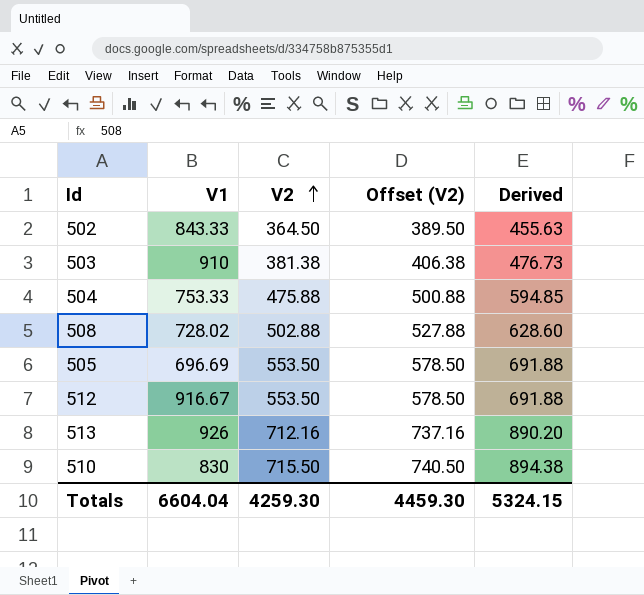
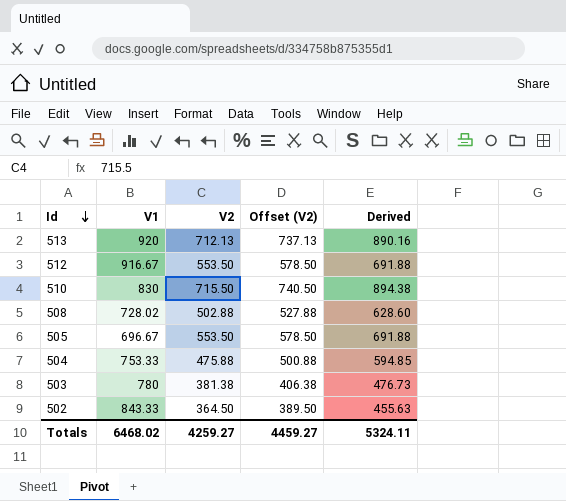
row order: V2 ascending -> Id descending
513 | V1: 926 -> 920
513 | V2: 712.16 -> 712.13
513 | Offset (V2): 737.16 -> 737.13
513 | Derived: 890.20 -> 890.16
505 | V1: 696.69 -> 696.67
503 | V1: 910 -> 780
Totals | V1: 6604.04 -> 6468.02
Totals | V2: 4259.30 -> 4259.27
Totals | Offset (V2): 4459.30 -> 4459.27
Totals | Derived: 5324.15 -> 5324.11

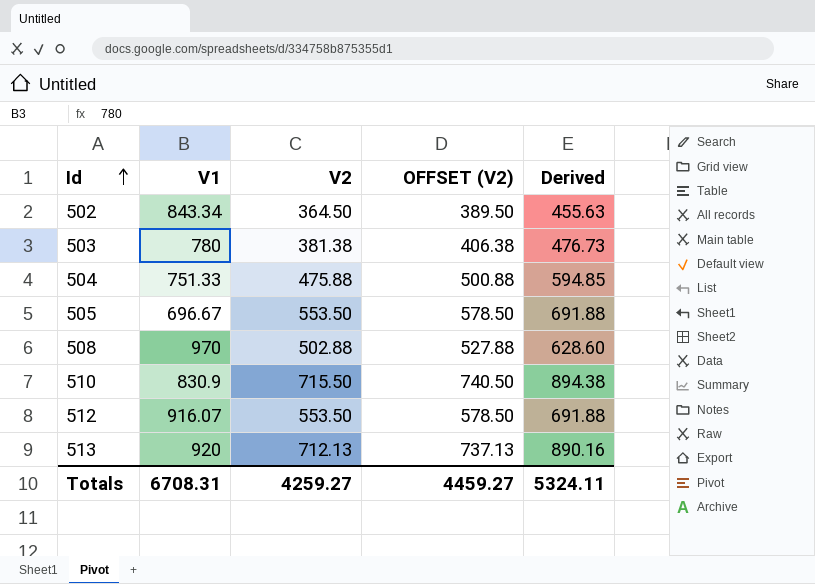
row order: Id descending -> Id ascending
column name: Offset (V2) -> OFFSET (V2)
502 | V1: 843.33 -> 843.34
504 | V1: 753.33 -> 751.33
508 | V1: 728.02 -> 970
510 | V1: 830 -> 830.9
512 | V1: 916.67 -> 916.07
Totals | V1: 6468.02 -> 6708.31

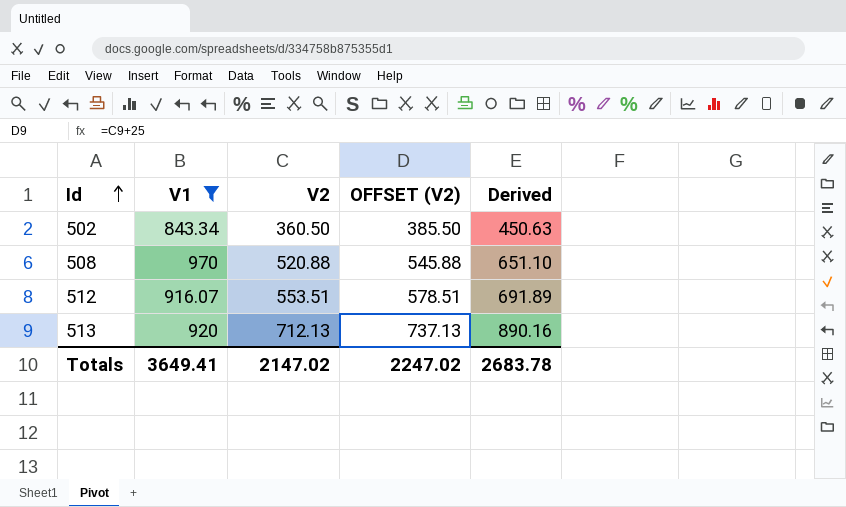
filter: none -> V1 >= 843.34
502 | V2: 364.50 -> 360.50
502 | OFFSET (V2): 389.50 -> 385.50
502 | Derived: 455.63 -> 450.63
508 | V2: 502.88 -> 520.88
508 | OFFSET (V2): 527.88 -> 545.88
508 | Derived: 628.60 -> 651.10
512 | V2: 553.50 -> 553.51
512 | OFFSET (V2): 578.50 -> 578.51
512 | Derived: 691.88 -> 691.89
Totals | V1: 6708.31 -> 3649.41
Totals | V2: 4259.27 -> 2147.02
Totals | OFFSET (V2): 4459.27 -> 2247.02
Totals | Derived: 5324.11 -> 2683.78

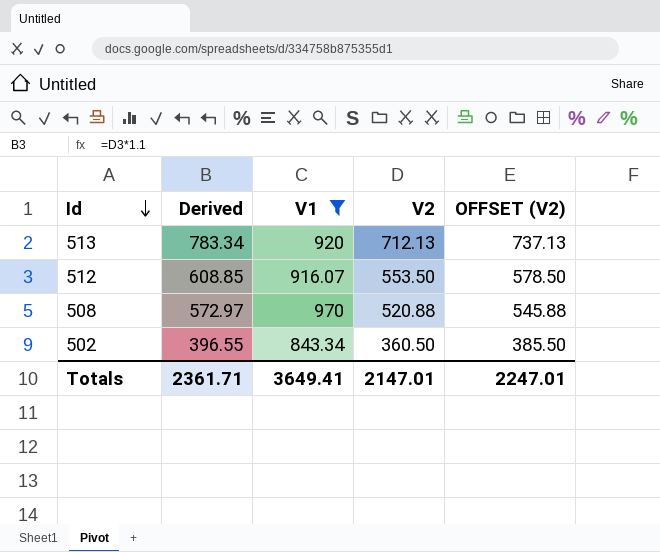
row order: Id ascending -> Id descending
column Derived | formula: [V2] * 1.25 -> [V2] * 1.1
column Derived | position: 5 -> 2
512 | V2: 553.51 -> 553.50
512 | OFFSET (V2): 578.51 -> 578.50
Totals | Derived: 2683.78 -> 2361.71
Totals | V2: 2147.02 -> 2147.01
Totals | OFFSET (V2): 2247.02 -> 2247.01

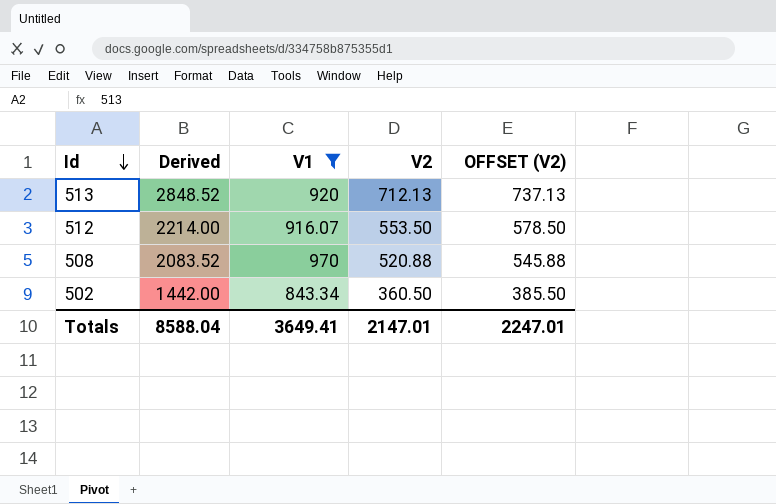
column Derived | formula: [V2] * 1.1 -> [V2] * 4
Totals | Derived: 2361.71 -> 8588.04

